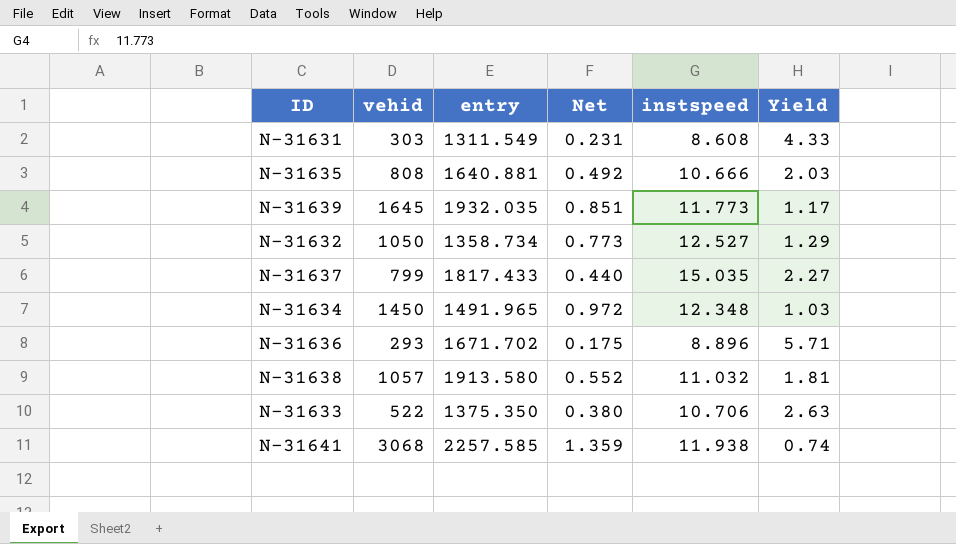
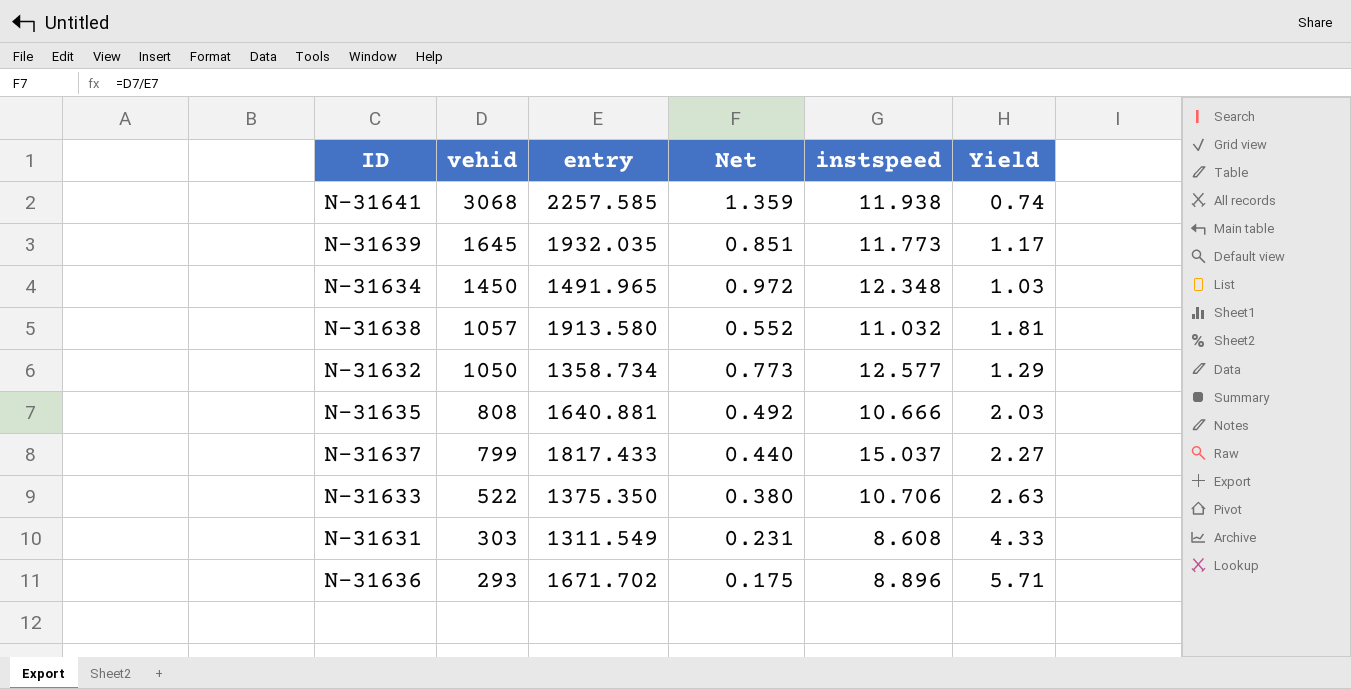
row order: none -> vehid descending
N-31632 | instspeed: 12.527 -> 12.577
N-31637 | instspeed: 15.035 -> 15.037

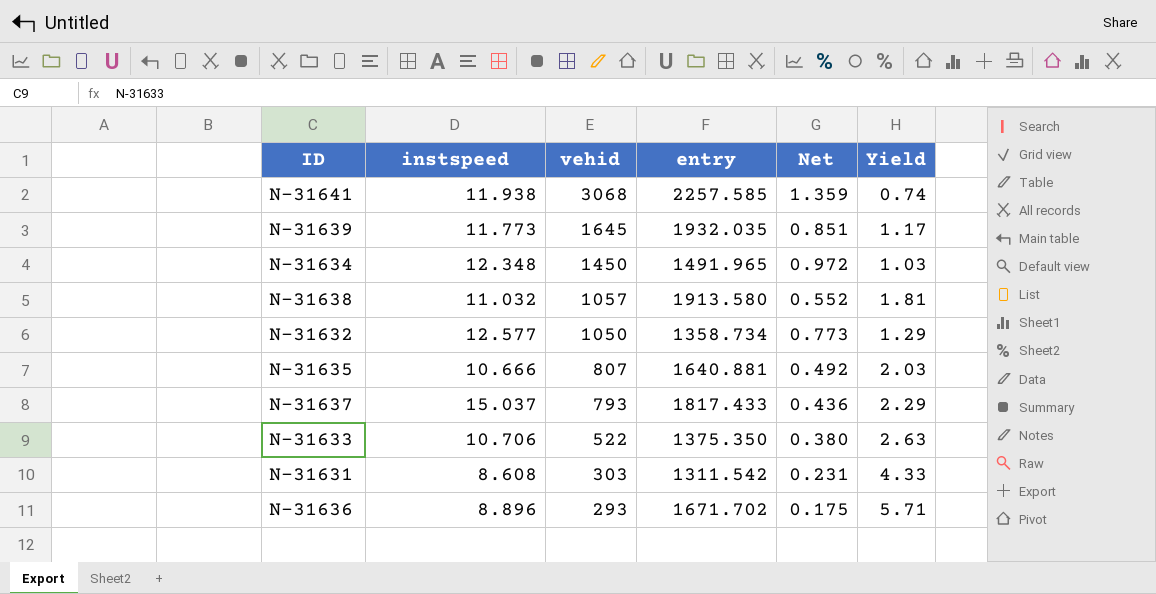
column instspeed | position: 5 -> 2
N-31635 | vehid: 808 -> 807
N-31637 | vehid: 799 -> 793
N-31637 | Net: 0.440 -> 0.436
N-31637 | Yield: 2.27 -> 2.29
N-31631 | entry: 1311.549 -> 1311.542

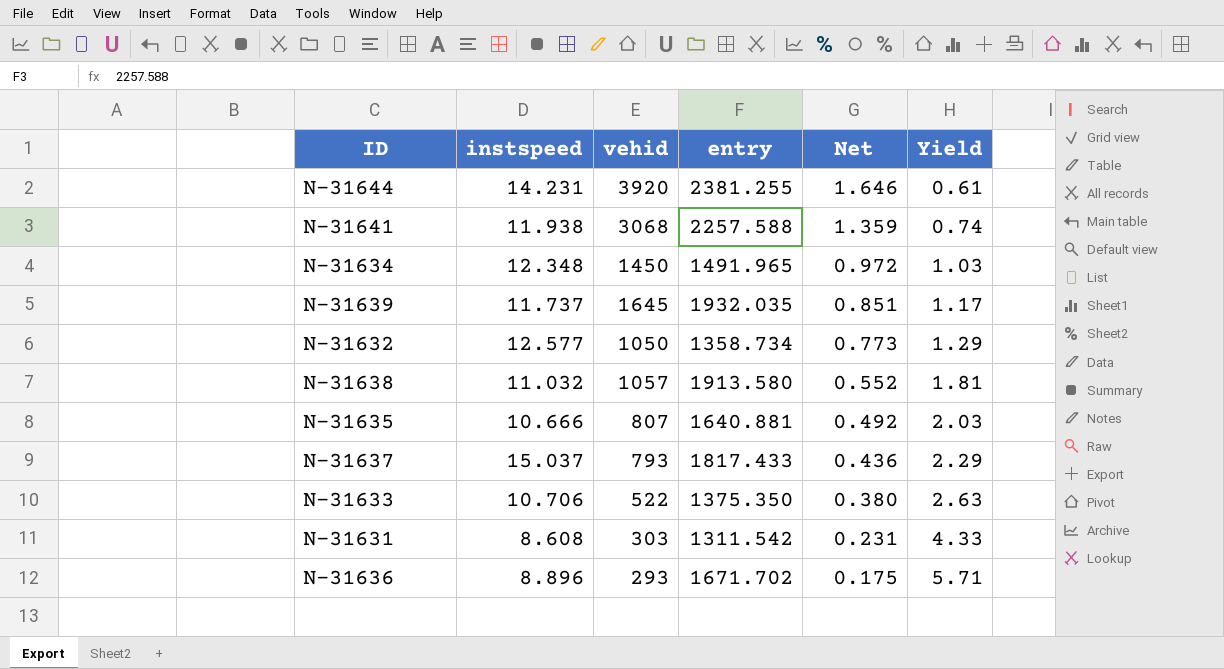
row order: vehid descending -> Net descending
row N-31644: none -> 14.231 | 3920 | 2381.255 | 1.646 | 0.61
N-31641 | entry: 2257.585 -> 2257.588
N-31639 | instspeed: 11.773 -> 11.737

